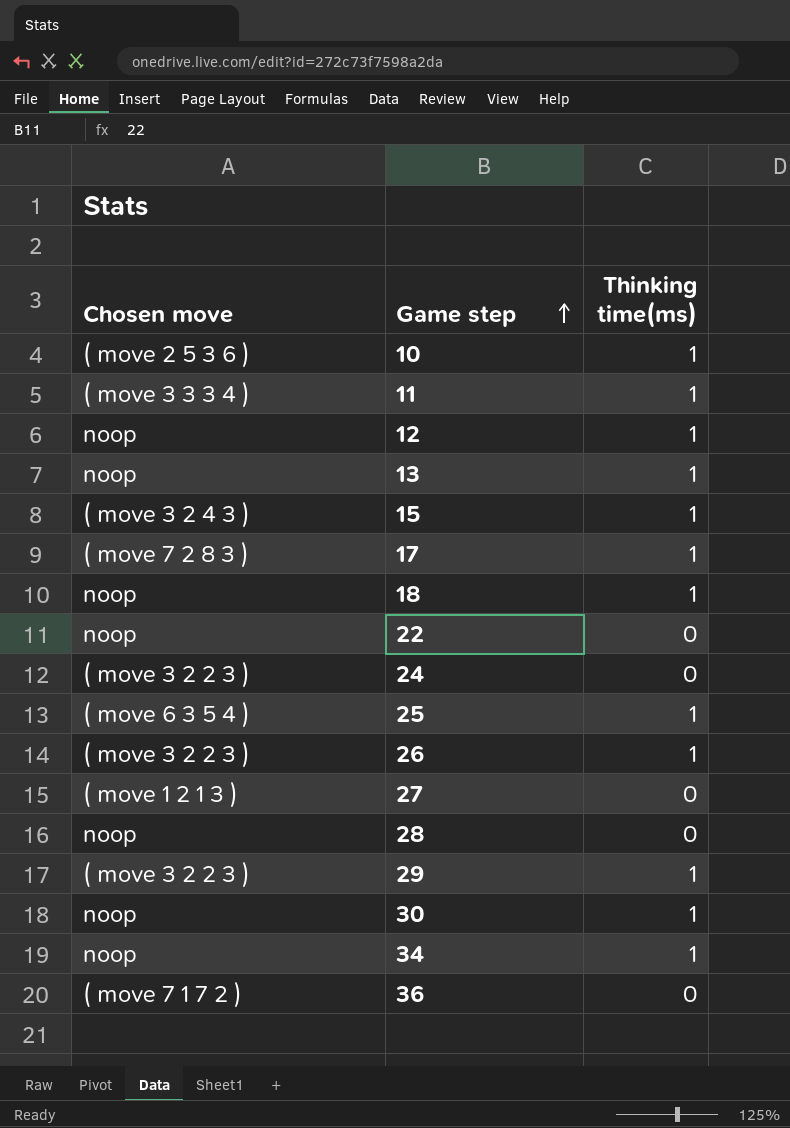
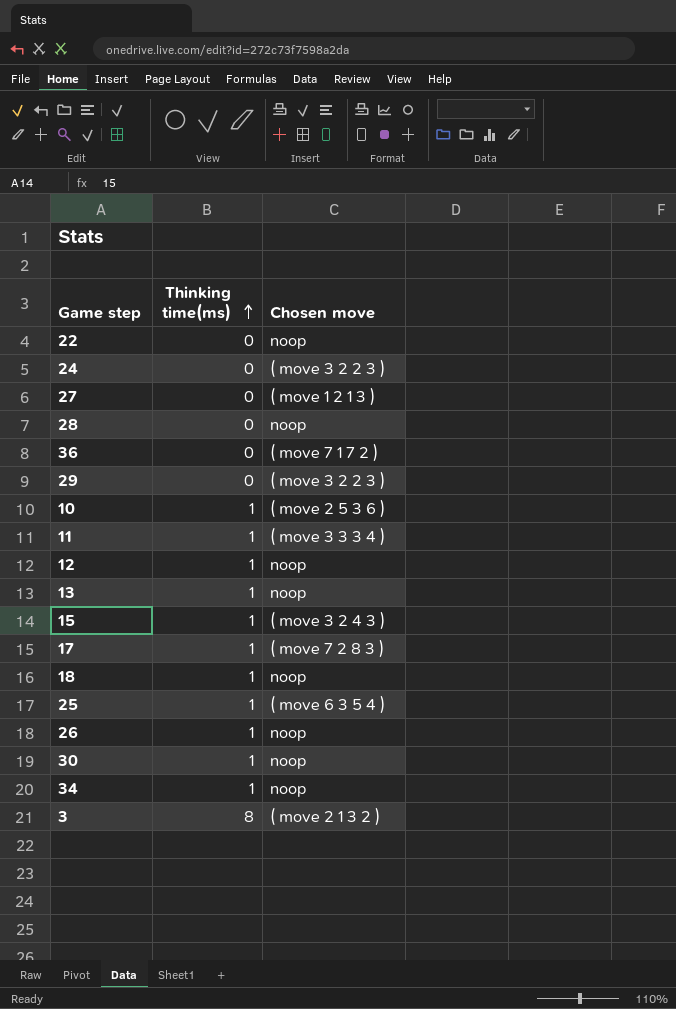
row order: Game step ascending -> Thinking time(ms) ascending
column Chosen move | position: 1 -> 3
29 | Thinking time(ms): 1 -> 0
26 | Chosen move: ( move 3 2 2 3 ) -> noop
row 3: none -> 8 | ( move 2 1 3 2 )

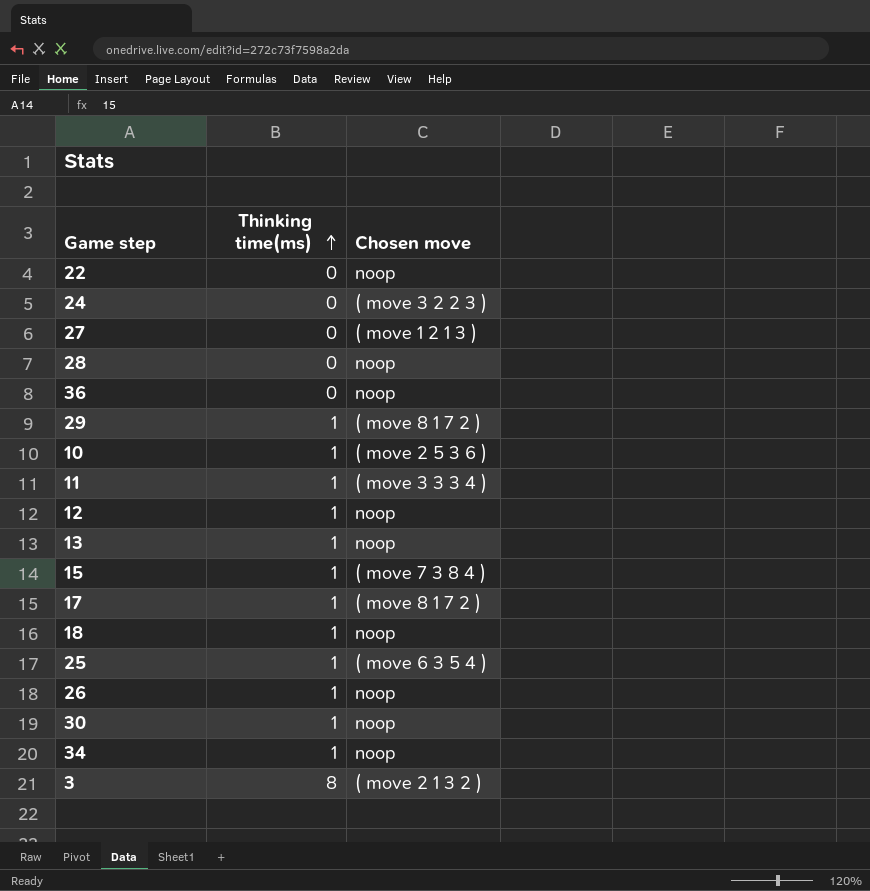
36 | Chosen move: ( move 7 1 7 2 ) -> noop
29 | Thinking time(ms): 0 -> 1
29 | Chosen move: ( move 3 2 2 3 ) -> ( move 8 1 7 2 )
15 | Chosen move: ( move 3 2 4 3 ) -> ( move 7 3 8 4 )
17 | Chosen move: ( move 7 2 8 3 ) -> ( move 8 1 7 2 )

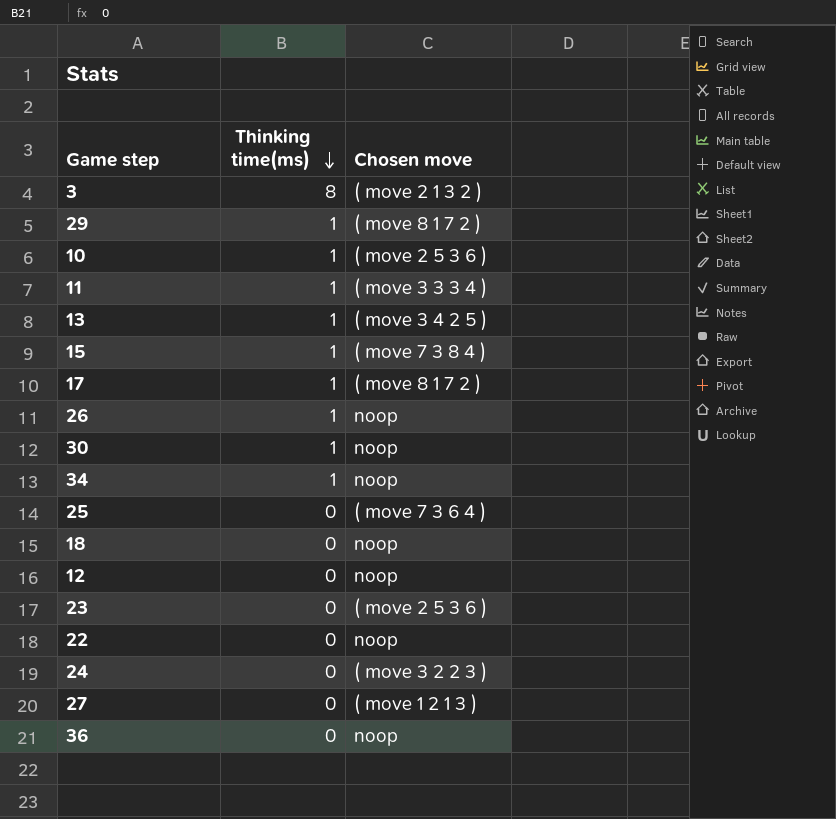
row order: Thinking time(ms) ascending -> Thinking time(ms) descending
row 28: 0 | noop -> none
13 | Chosen move: noop -> ( move 3 4 2 5 )
25 | Thinking time(ms): 1 -> 0
25 | Chosen move: ( move 6 3 5 4 ) -> ( move 7 3 6 4 )
18 | Thinking time(ms): 1 -> 0
12 | Thinking time(ms): 1 -> 0
row 23: none -> 0 | ( move 2 5 3 6 )

